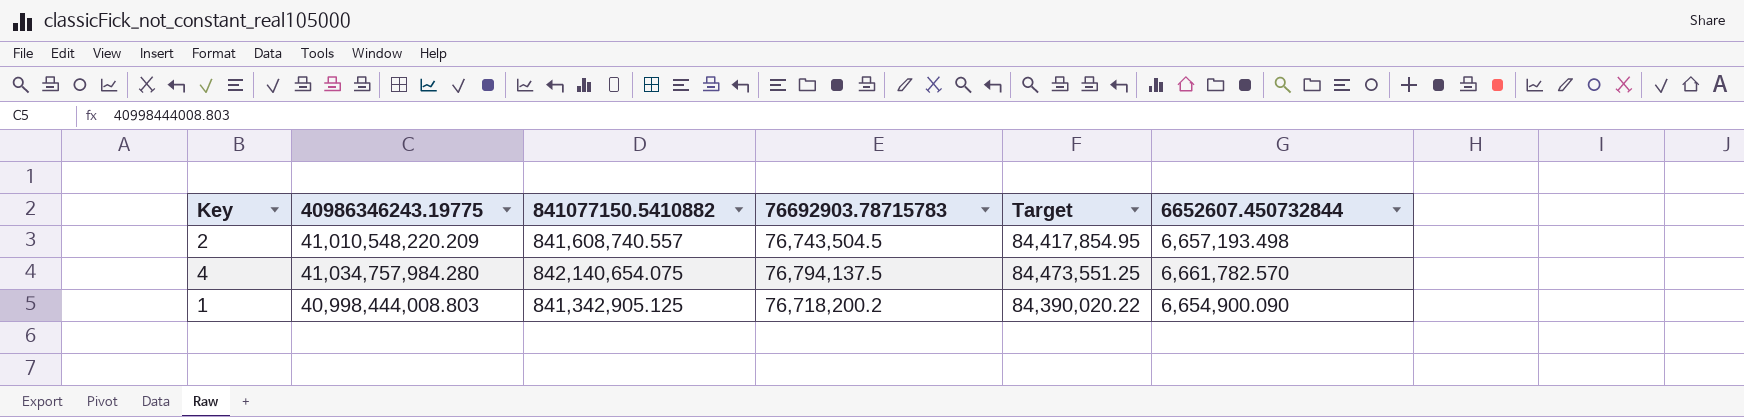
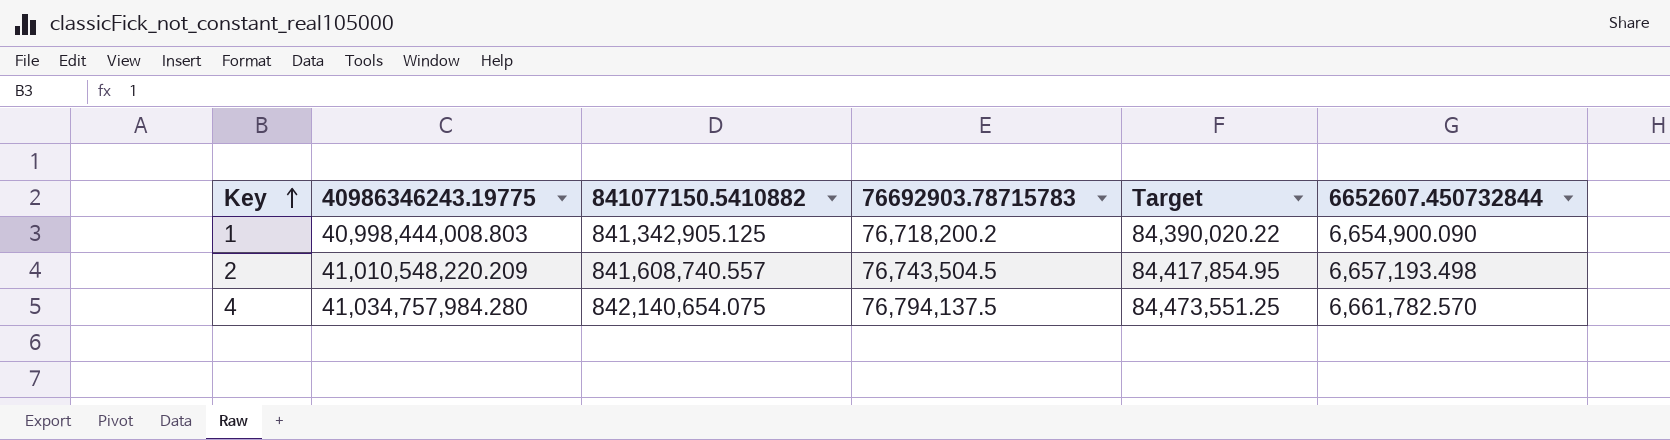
row order: none -> Key ascending

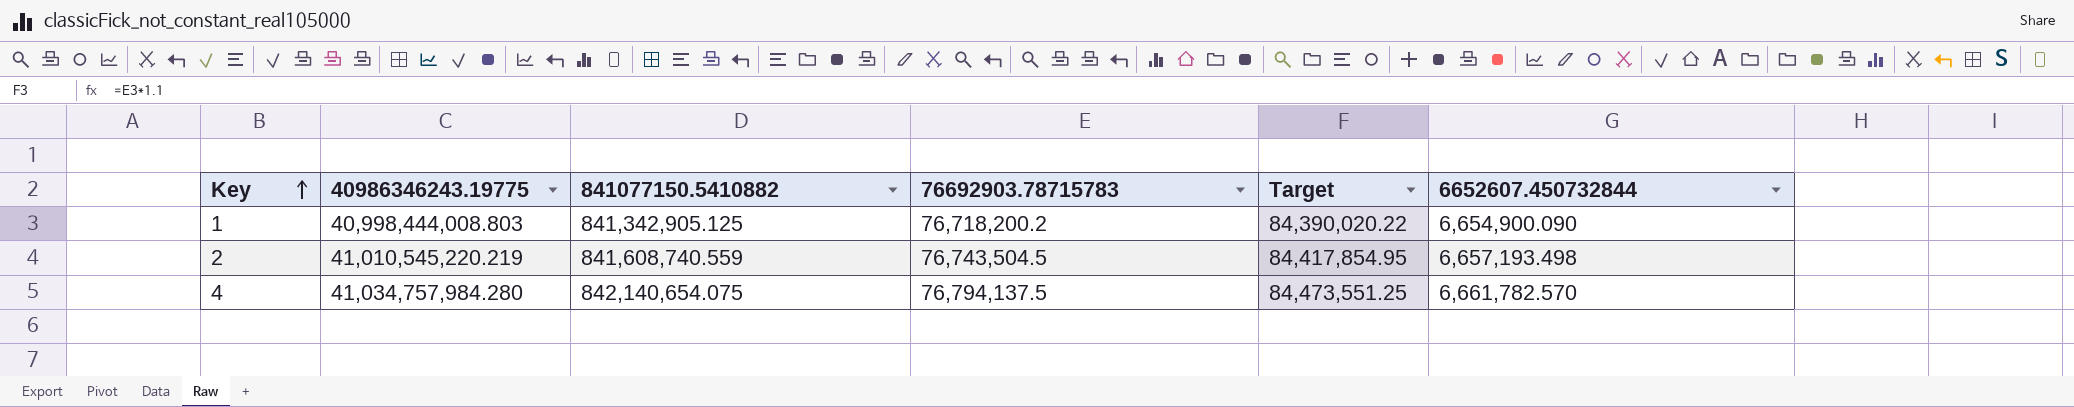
2 | 40986346243.19775: 41,010,548,220.209 -> 41,010,545,220.219
2 | 841077150.5410882: 841,608,740.557 -> 841,608,740.559

